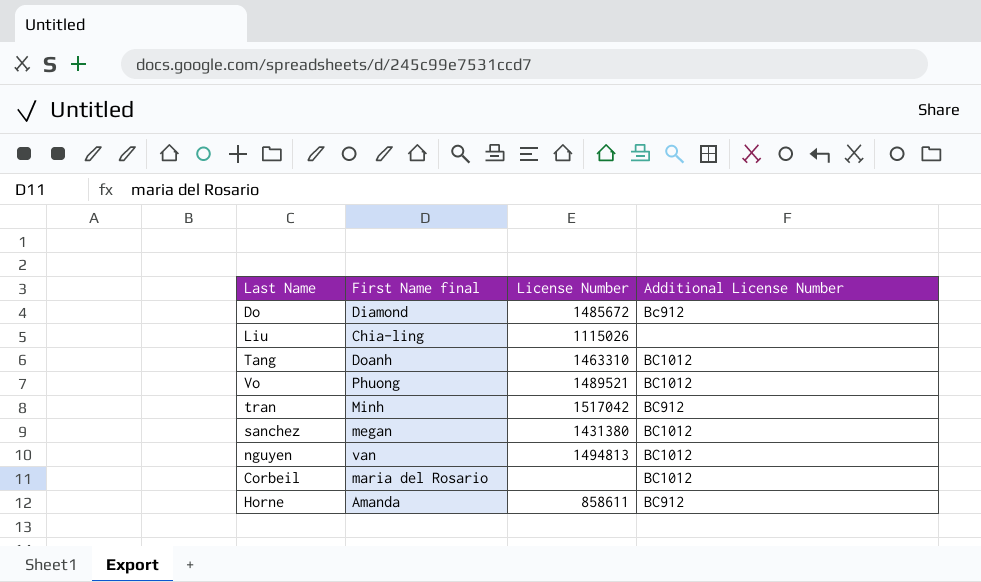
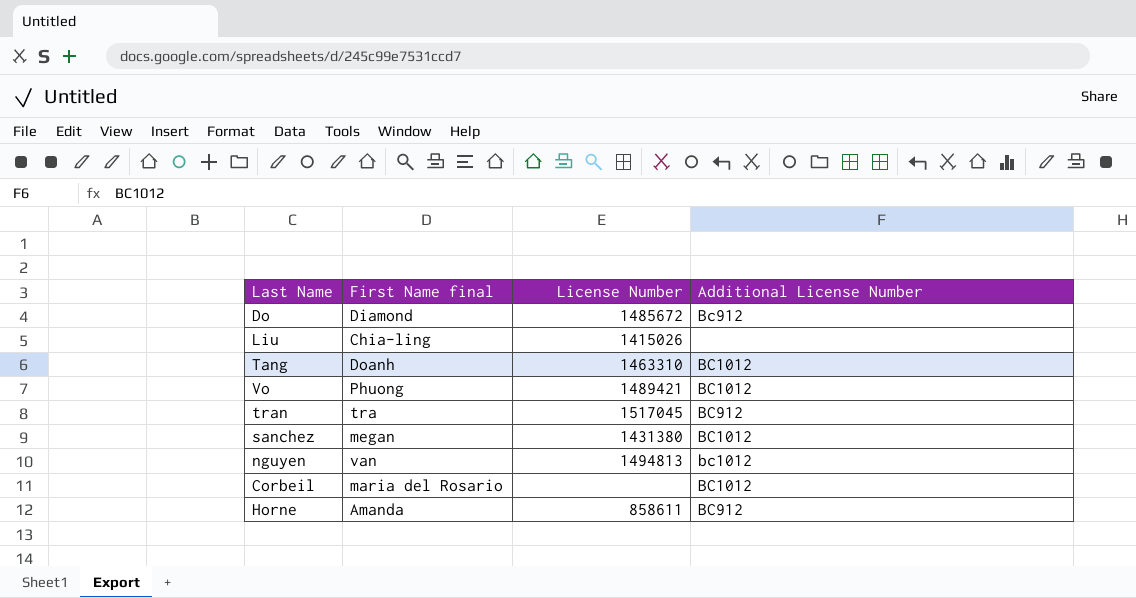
Liu | License Number: 1115026 -> 1415026
Vo | License Number: 1489521 -> 1489421
tran | First Name final: Minh -> tra
tran | License Number: 1517042 -> 1517045
nguyen | Additional License Number: BC1012 -> bc1012

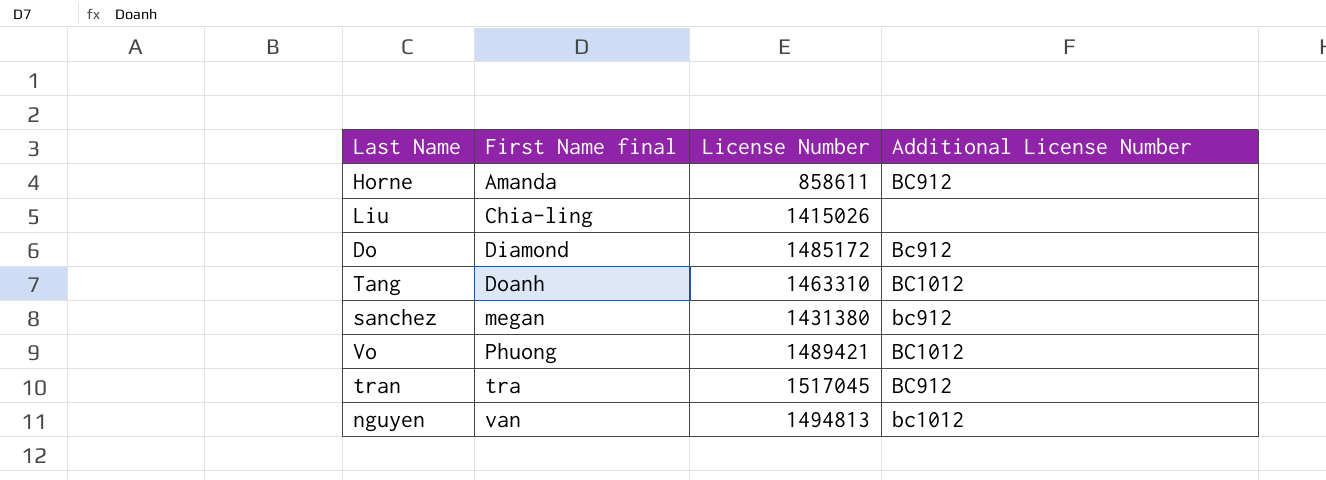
row order: none -> First Name final ascending
row Corbeil: maria del Rosario | none | BC1012 -> none
Do | License Number: 1485672 -> 1485172
sanchez | Additional License Number: BC1012 -> bc912

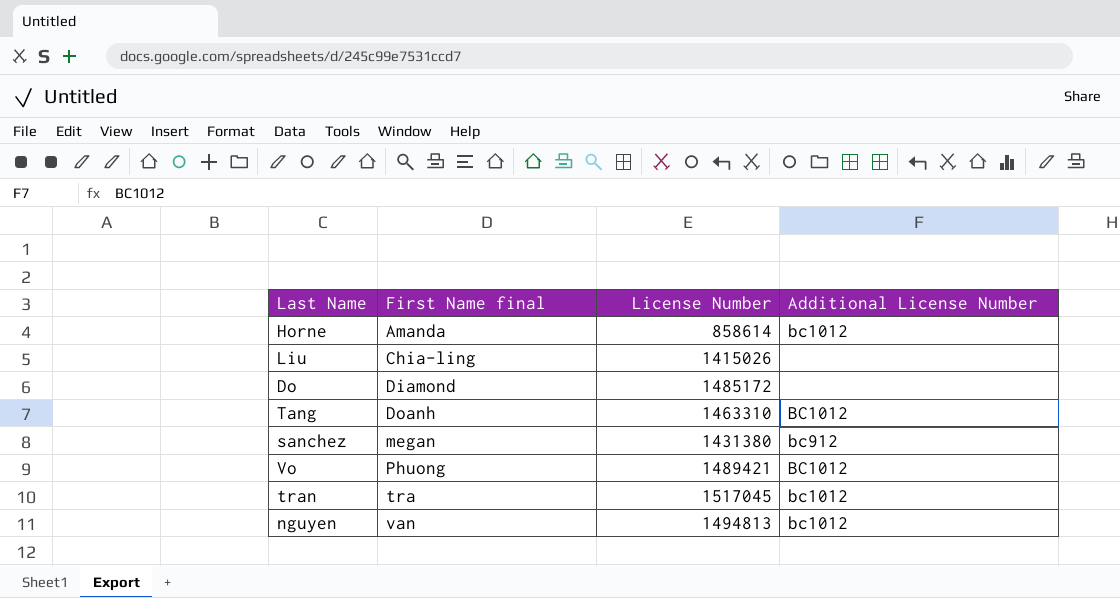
Horne | License Number: 858611 -> 858614
Horne | Additional License Number: BC912 -> bc1012
Do | Additional License Number: Bc912 -> none
tran | Additional License Number: BC912 -> bc1012

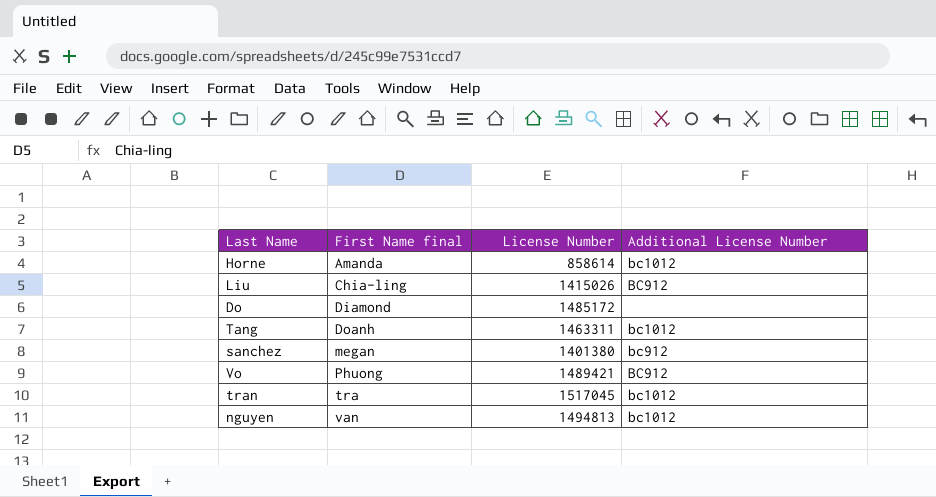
Liu | Additional License Number: none -> BC912
Tang | License Number: 1463310 -> 1463311
Tang | Additional License Number: BC1012 -> bc1012
sanchez | License Number: 1431380 -> 1401380
Vo | Additional License Number: BC1012 -> BC912

